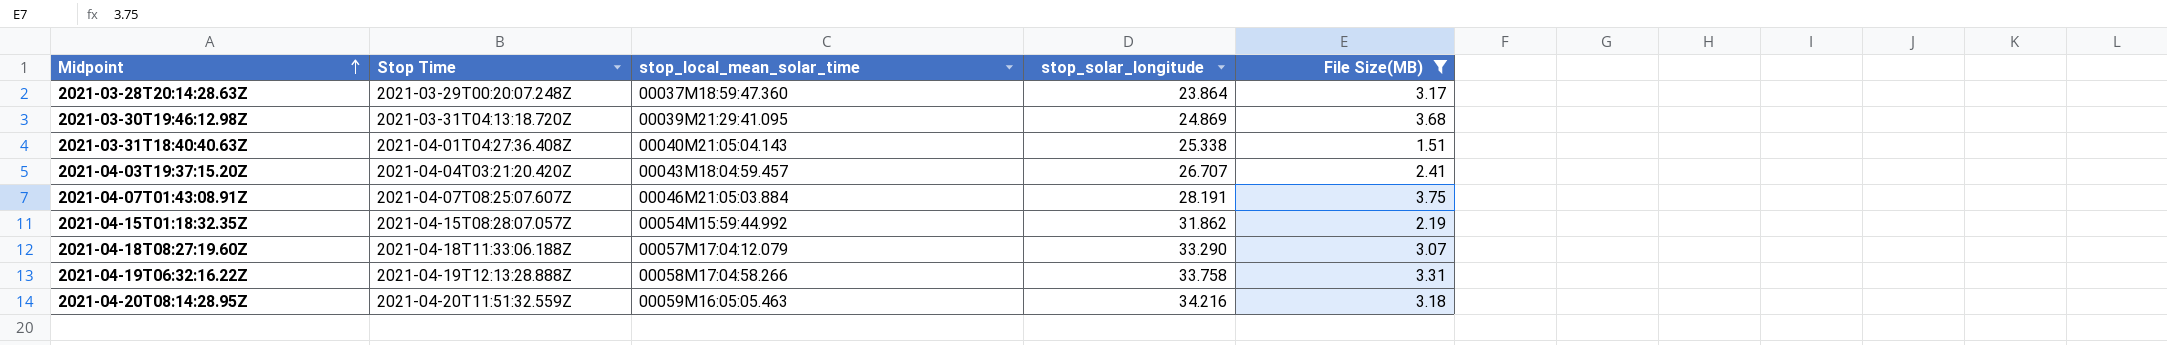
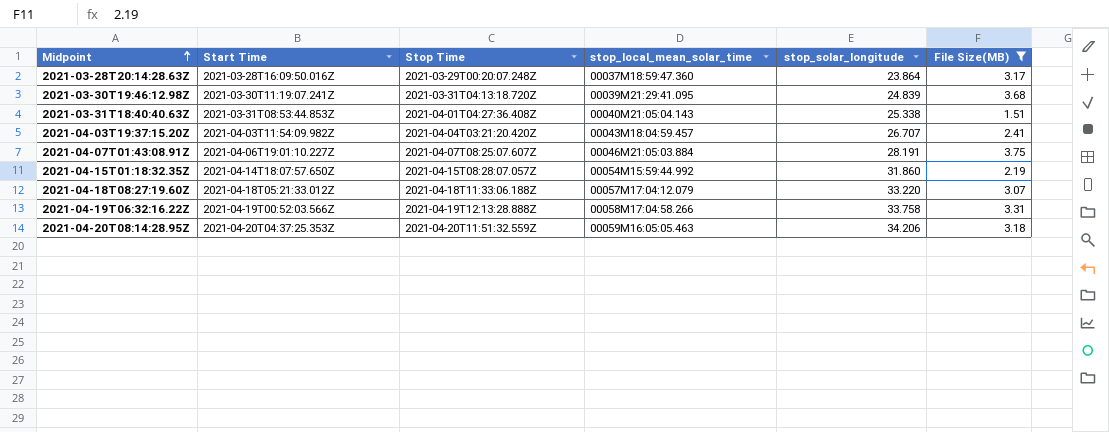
column Start Time | position: none -> 2
2021-03-30T19:46:12.98Z | stop_solar_longitude: 24.869 -> 24.839
2021-04-15T01:18:32.35Z | stop_solar_longitude: 31.862 -> 31.860
2021-04-18T08:27:19.60Z | stop_solar_longitude: 33.290 -> 33.220
2021-04-20T08:14:28.95Z | stop_solar_longitude: 34.216 -> 34.206

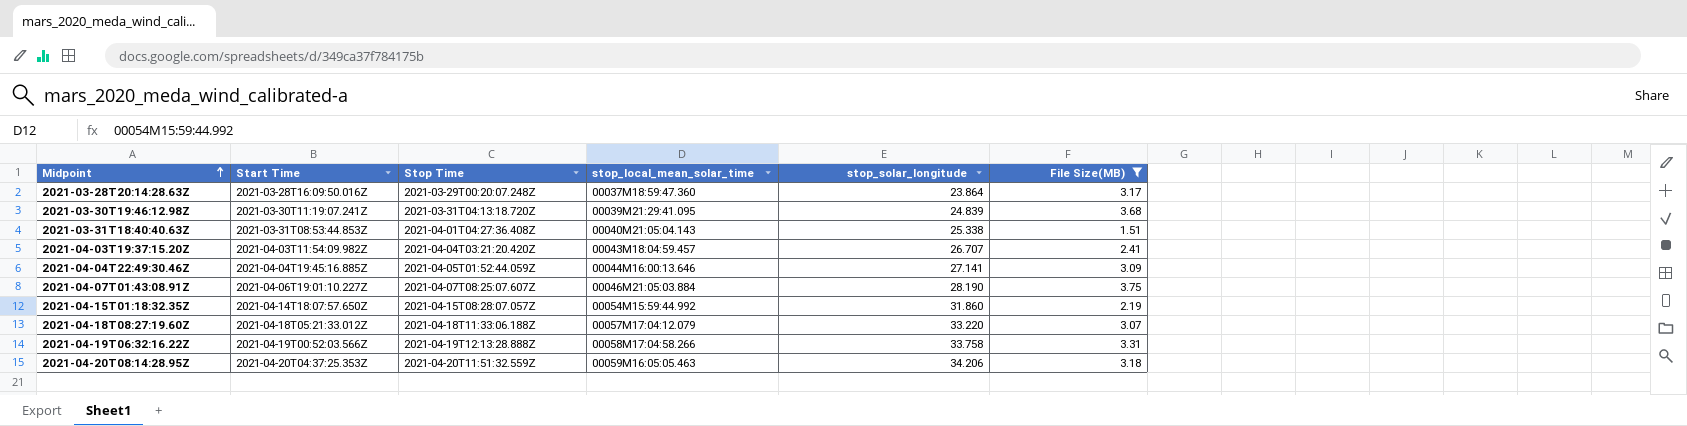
row 2021-04-04T22:49:30.46Z: none -> 2021-04-04T19:45:16.885Z | 2021-04-05T01:52:44.059Z | 00044M16:00:13.646 | 27.141 | 3.09
2021-04-07T01:43:08.91Z | stop_solar_longitude: 28.191 -> 28.190

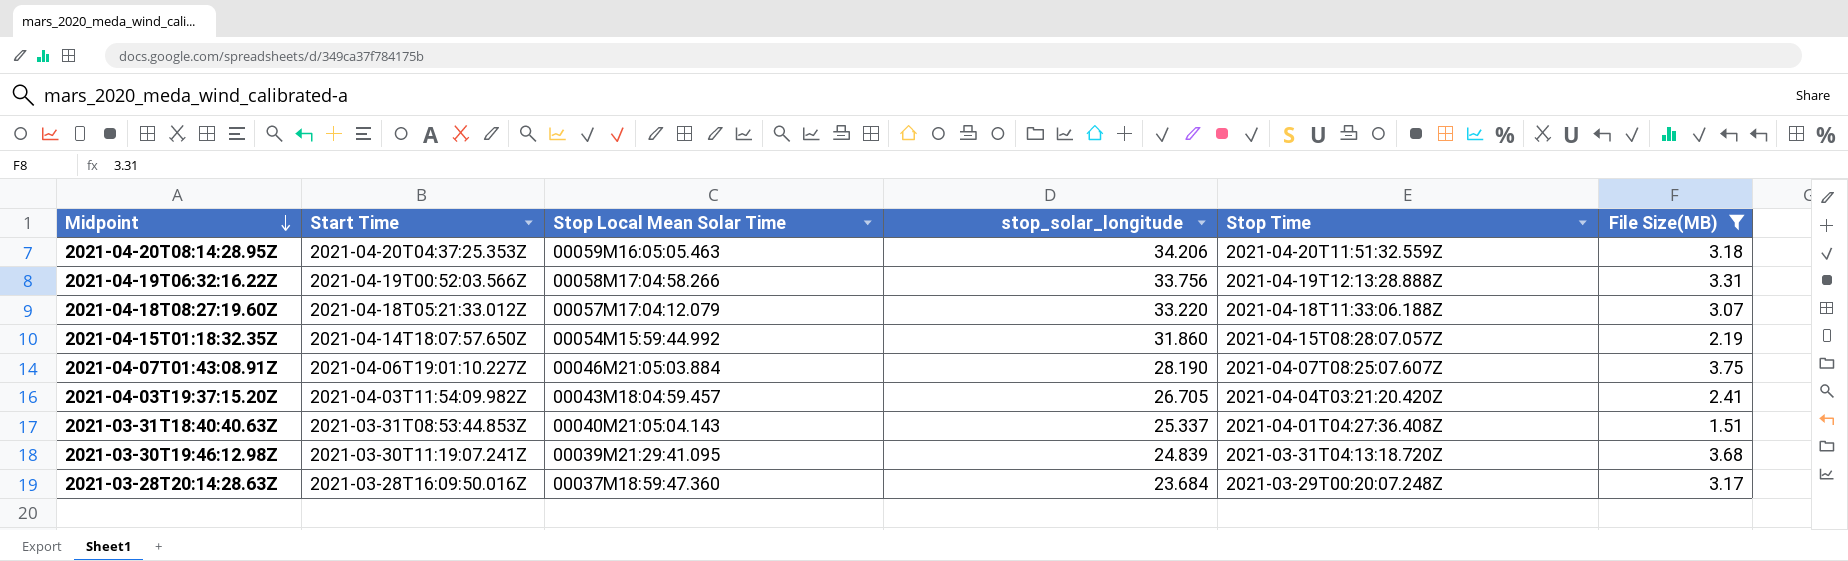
row order: Midpoint ascending -> Midpoint descending
column name: stop_local_mean_solar_time -> Stop Local Mean Solar Time
column Stop Time | position: 3 -> 5
row 2021-04-04T22:49:30.46Z: 2021-04-04T19:45:16.885Z | 2021-04-05T01:52:44.059Z | 00044M16:00:13.646 | 27.141 | 3.09 -> none
2021-04-19T06:32:16.22Z | stop_solar_longitude: 33.758 -> 33.756
2021-04-03T19:37:15.20Z | stop_solar_longitude: 26.707 -> 26.705
2021-03-31T18:40:40.63Z | stop_solar_longitude: 25.338 -> 25.337
2021-03-28T20:14:28.63Z | stop_solar_longitude: 23.864 -> 23.684

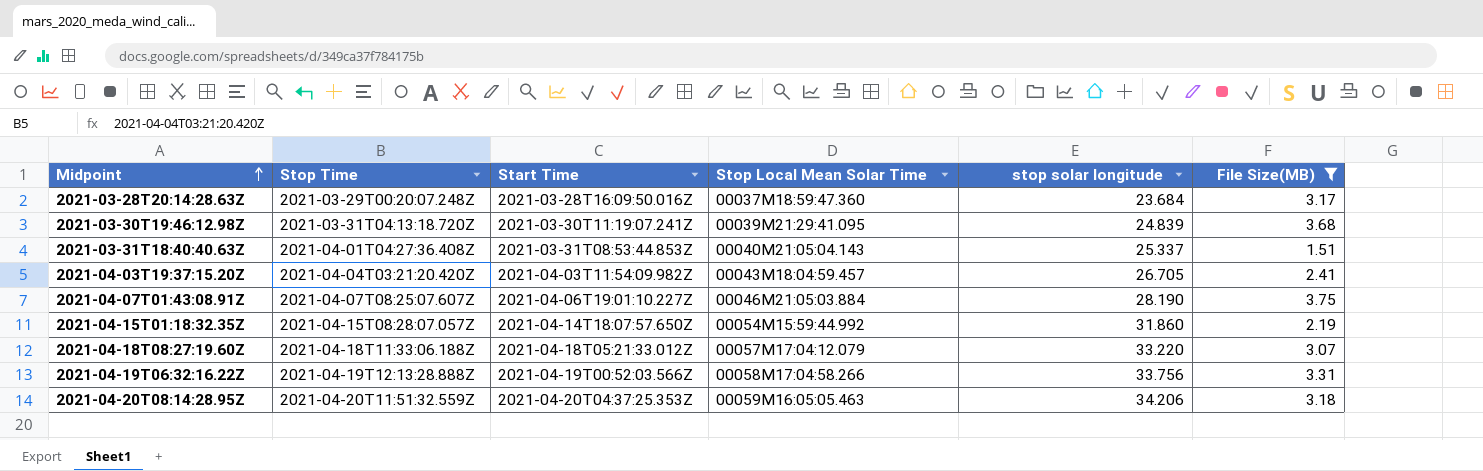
row order: Midpoint descending -> Midpoint ascending
column Stop Time | position: 5 -> 2
column name: stop_solar_longitude -> stop solar longitude

